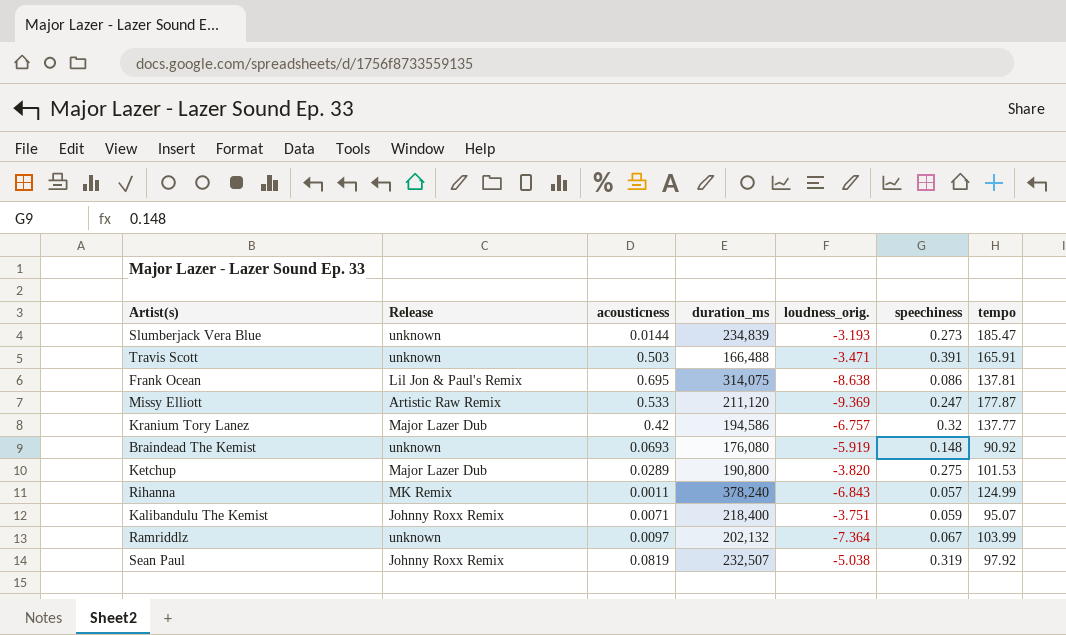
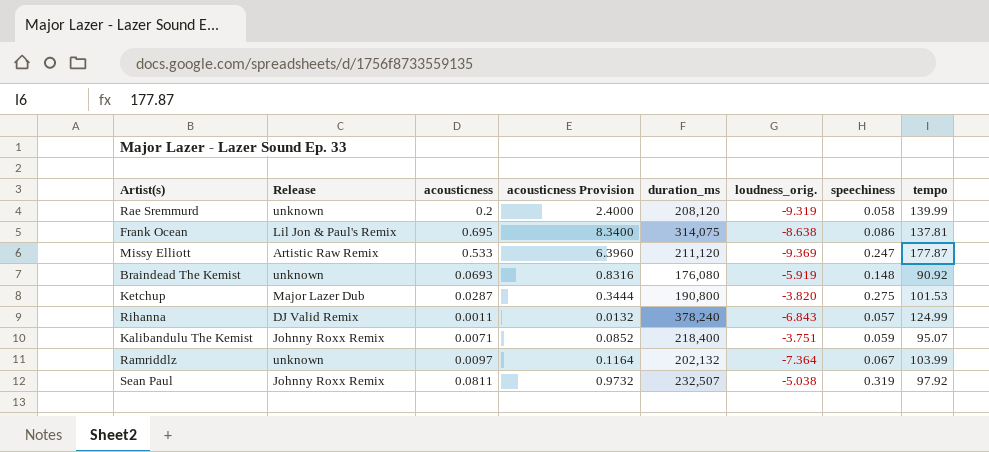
column acousticness Provision | formula: none -> [acousticness] * 12
row Slumberjack Vera Blue: unknown | 0.0144 | 234,839 | -3.193 | 0.273 | 185.47 -> none
row Travis Scott: unknown | 0.503 | 166,488 | -3.471 | 0.391 | 165.91 -> none
row Kranium Tory Lanez: Major Lazer Dub | 0.42 | 194,586 | -6.757 | 0.32 | 137.77 -> none
row Rae Sremmurd: none -> unknown | 0.2 | 2.4000 | 208,120 | -9.319 | 0.058 | 139.99
Ketchup | acousticness: 0.0289 -> 0.0287
Rihanna | Release: MK Remix -> DJ Valid Remix
Sean Paul | acousticness: 0.0819 -> 0.0811

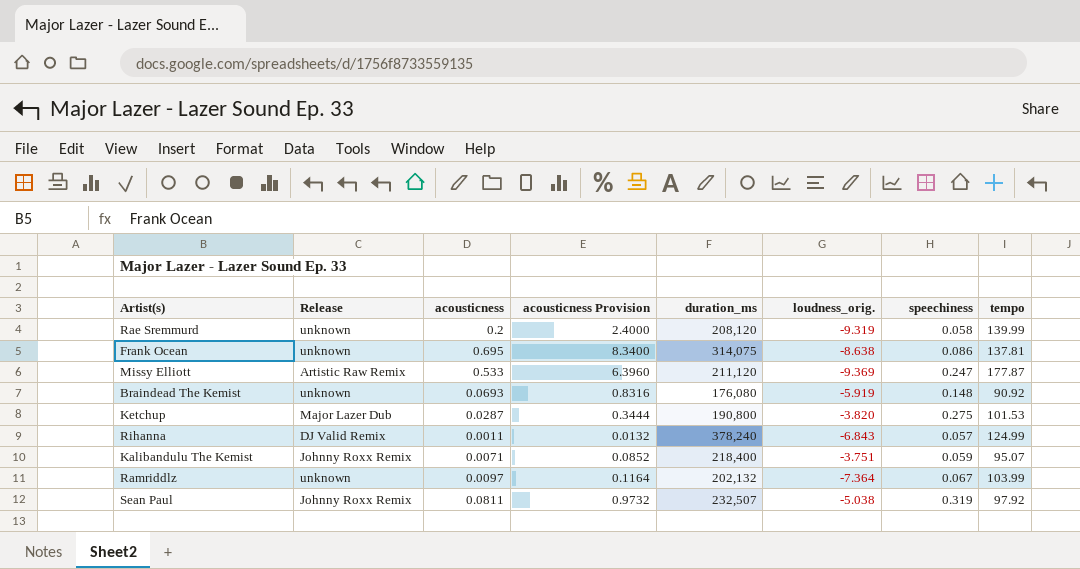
Frank Ocean | Release: Lil Jon & Paul's Remix -> unknown

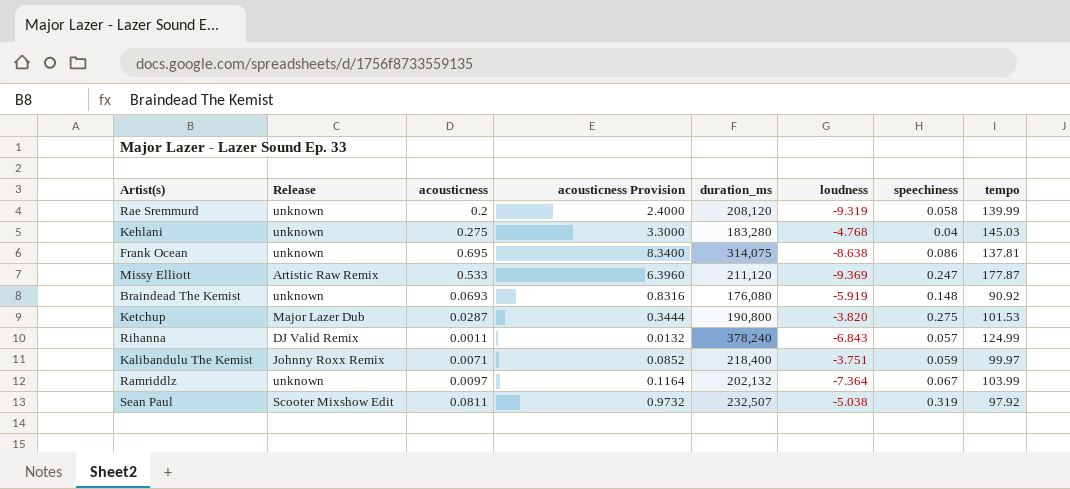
column name: loudness_orig. -> loudness
row Kehlani: none -> unknown | 0.275 | 3.3000 | 183,280 | -4.768 | 0.04 | 145.03
Kalibandulu The Kemist | tempo: 95.07 -> 99.97
Sean Paul | Release: Johnny Roxx Remix -> Scooter Mixshow Edit

